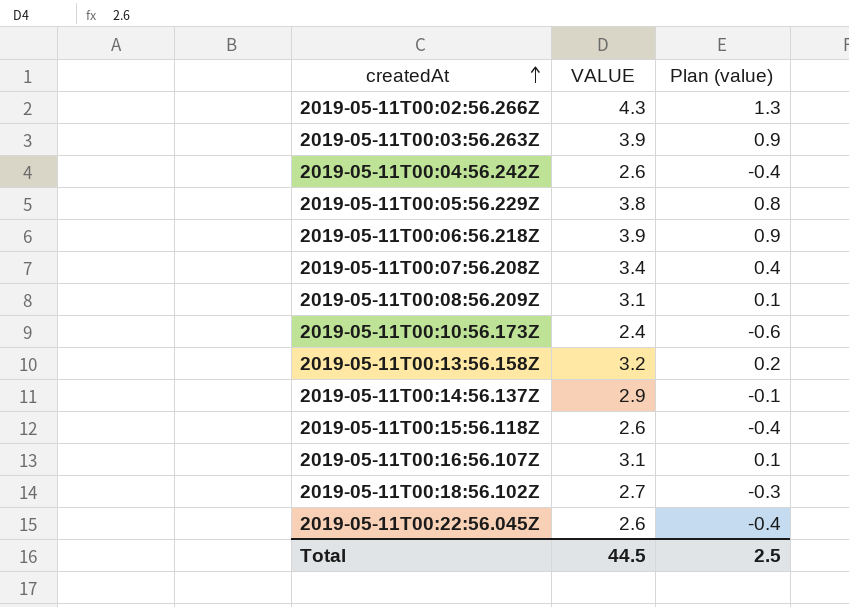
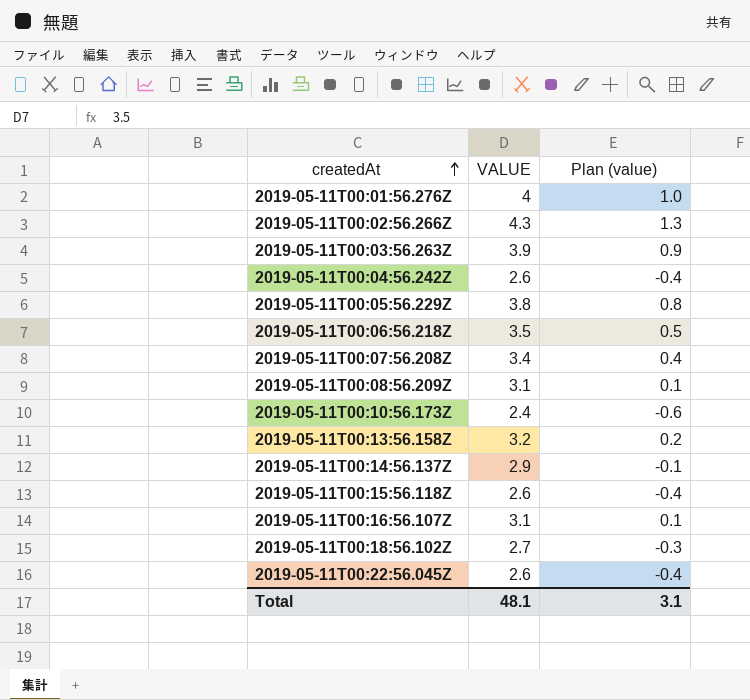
row 2019-05-11T00:01:56.276Z: none -> 4 | 1.0
2019-05-11T00:06:56.218Z | VALUE: 3.9 -> 3.5
2019-05-11T00:06:56.218Z | Plan (value): 0.9 -> 0.5
Total | VALUE: 44.5 -> 48.1
Total | Plan (value): 2.5 -> 3.1

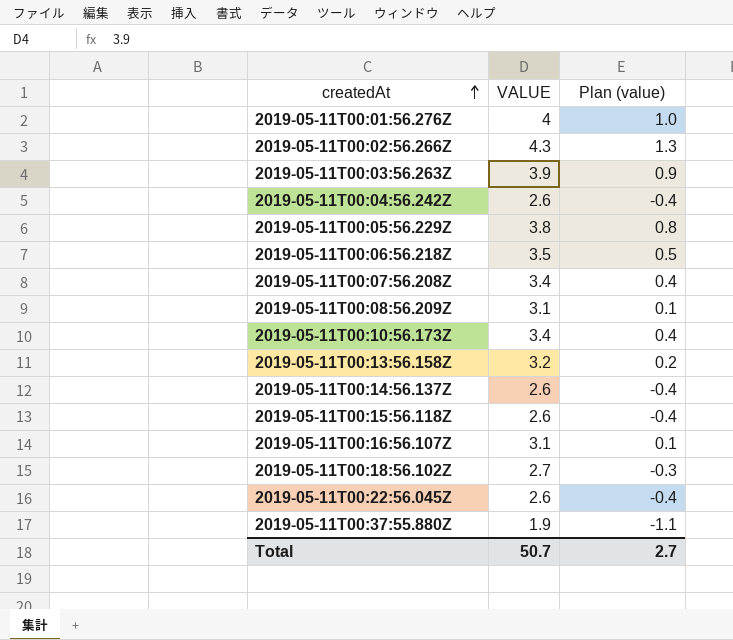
2019-05-11T00:10:56.173Z | VALUE: 2.4 -> 3.4
2019-05-11T00:10:56.173Z | Plan (value): -0.6 -> 0.4
2019-05-11T00:14:56.137Z | VALUE: 2.9 -> 2.6
2019-05-11T00:14:56.137Z | Plan (value): -0.1 -> -0.4
row 2019-05-11T00:37:55.880Z: none -> 1.9 | -1.1
Total | VALUE: 48.1 -> 50.7
Total | Plan (value): 3.1 -> 2.7

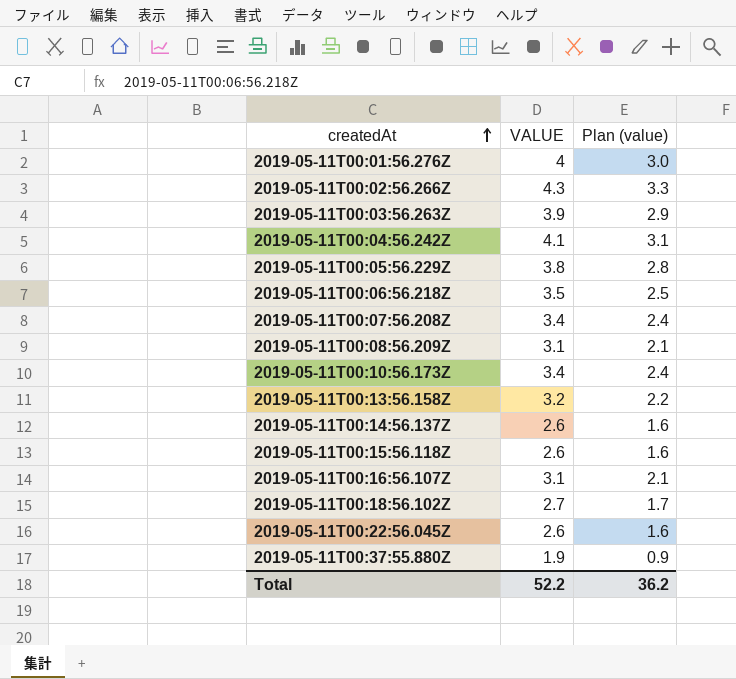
column Plan (value) | formula: [VALUE] - 3 -> [VALUE] - 1
2019-05-11T00:04:56.242Z | VALUE: 2.6 -> 4.1
Total | VALUE: 50.7 -> 52.2
Total | Plan (value): 2.7 -> 36.2

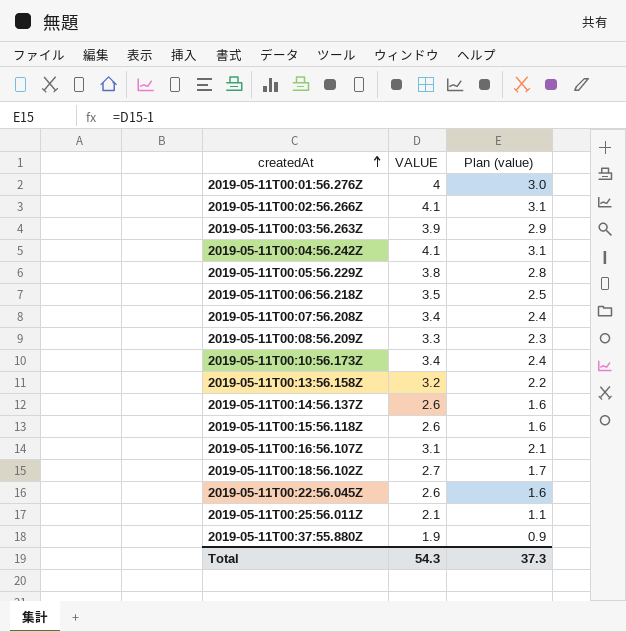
2019-05-11T00:02:56.266Z | VALUE: 4.3 -> 4.1
2019-05-11T00:02:56.266Z | Plan (value): 3.3 -> 3.1
2019-05-11T00:08:56.209Z | VALUE: 3.1 -> 3.3
2019-05-11T00:08:56.209Z | Plan (value): 2.1 -> 2.3
row 2019-05-11T00:25:56.011Z: none -> 2.1 | 1.1
Total | VALUE: 52.2 -> 54.3
Total | Plan (value): 36.2 -> 37.3

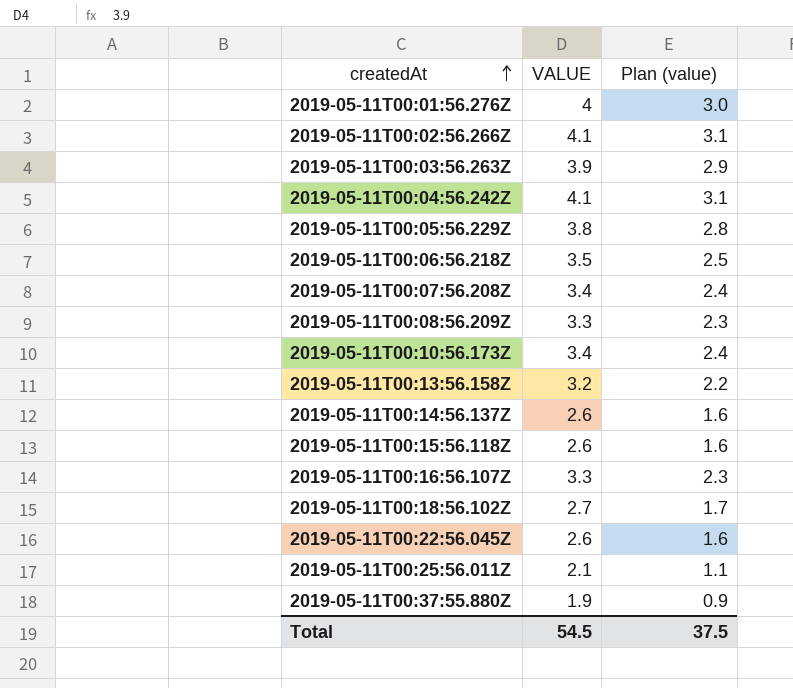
2019-05-11T00:16:56.107Z | VALUE: 3.1 -> 3.3
2019-05-11T00:16:56.107Z | Plan (value): 2.1 -> 2.3
Total | VALUE: 54.3 -> 54.5
Total | Plan (value): 37.3 -> 37.5

